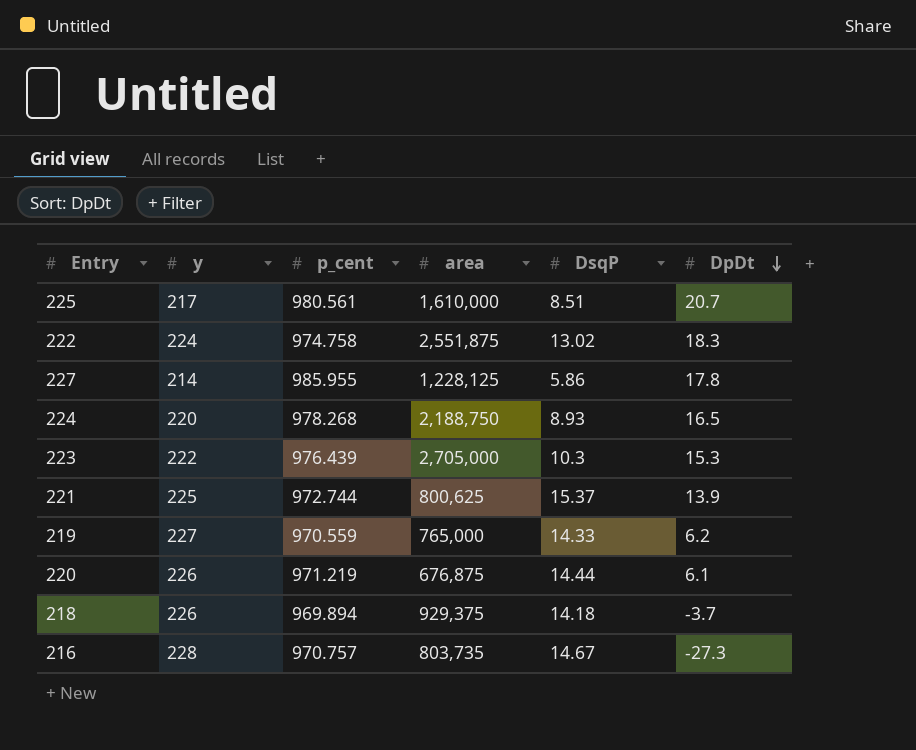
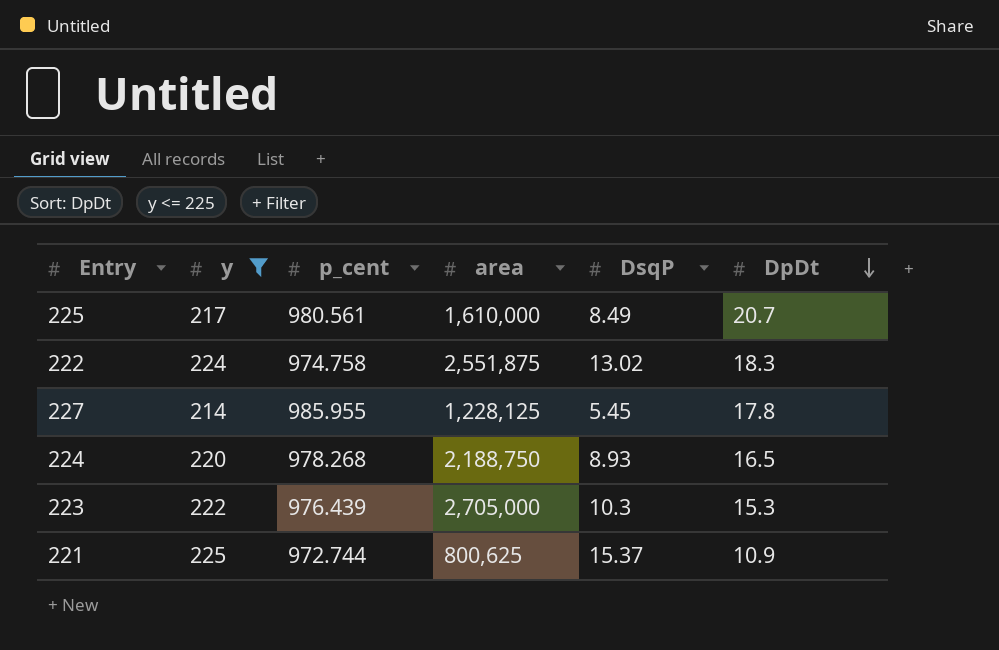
filter: none -> y <= 225
225 | DsqP: 8.51 -> 8.49
227 | DsqP: 5.86 -> 5.45
221 | DpDt: 13.9 -> 10.9

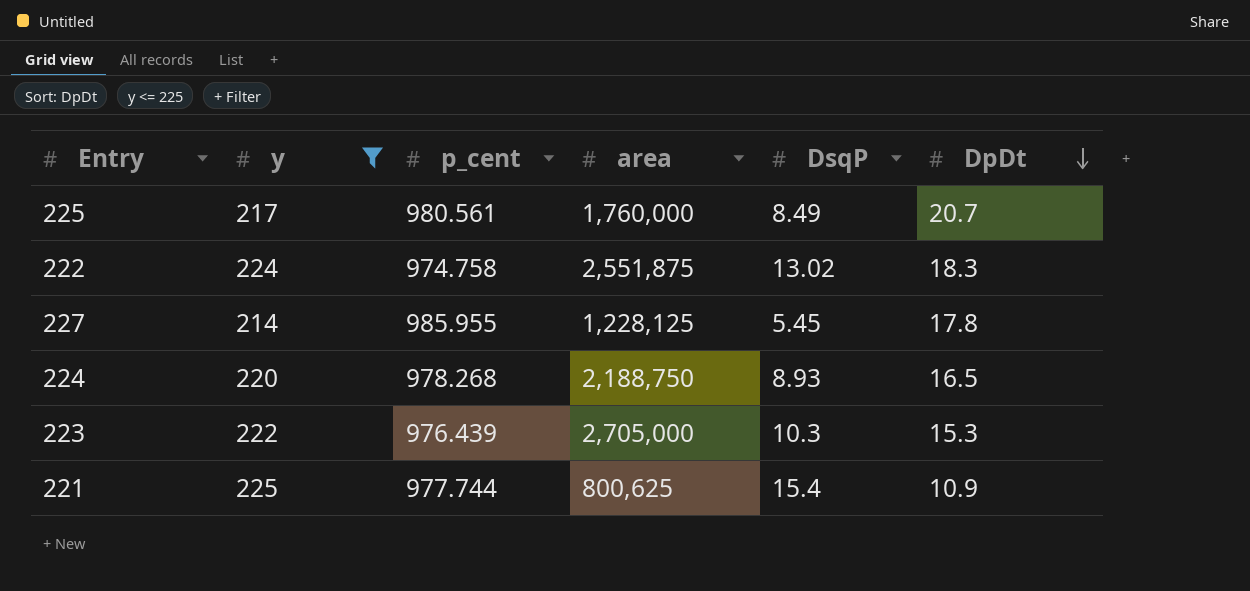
225 | area: 1,610,000 -> 1,760,000
221 | p_cent: 972.744 -> 977.744
221 | DsqP: 15.37 -> 15.4

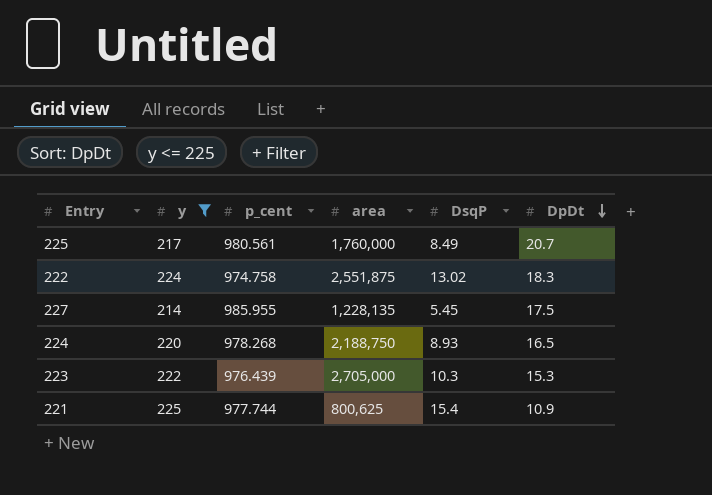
227 | area: 1,228,125 -> 1,228,135
227 | DpDt: 17.8 -> 17.5

